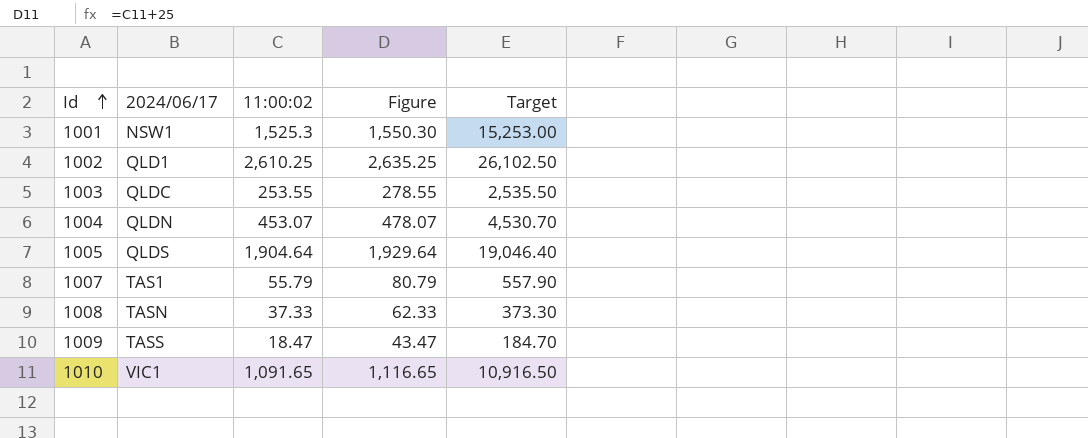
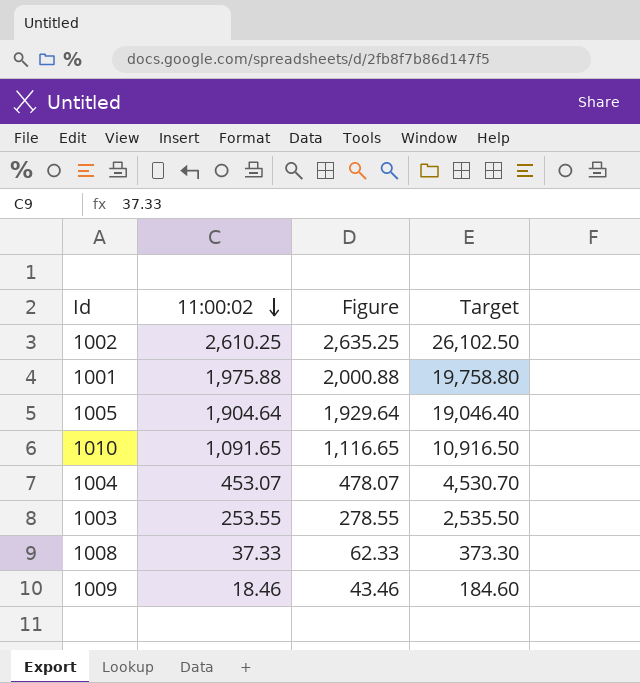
row order: Id ascending -> 11:00:02 descending
column 2024/06/17 | position: 2 -> none
row 1007: TAS1 | 55.79 | 80.79 | 557.90 -> none
1001 | 11:00:02: 1,525.3 -> 1,975.88
1001 | Figure: 1,550.30 -> 2,000.88
1001 | Target: 15,253.00 -> 19,758.80
1009 | 11:00:02: 18.47 -> 18.46
1009 | Figure: 43.47 -> 43.46
1009 | Target: 184.70 -> 184.60

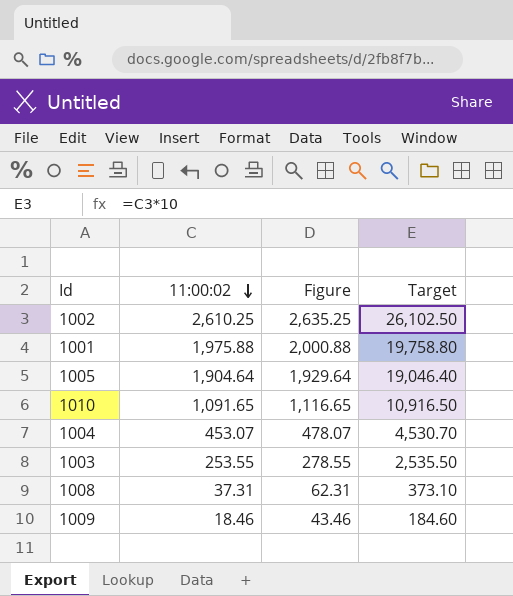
1008 | 11:00:02: 37.33 -> 37.31
1008 | Figure: 62.33 -> 62.31
1008 | Target: 373.30 -> 373.10

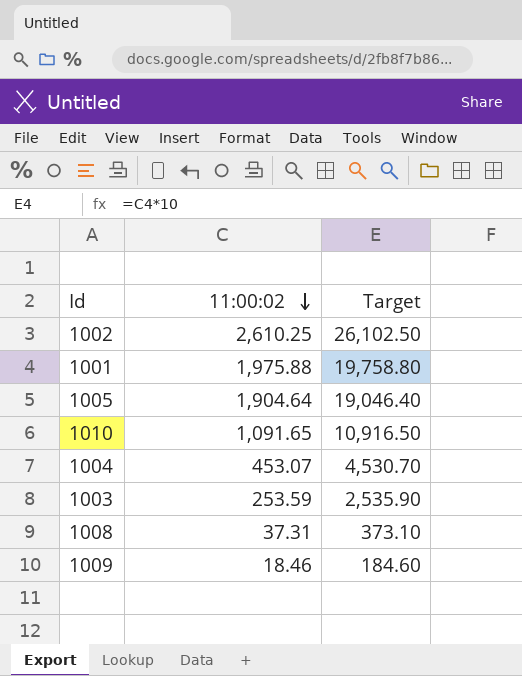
column Figure | formula: [11:00:02] + 25 -> none
1003 | 11:00:02: 253.55 -> 253.59
1003 | Target: 2,535.50 -> 2,535.90

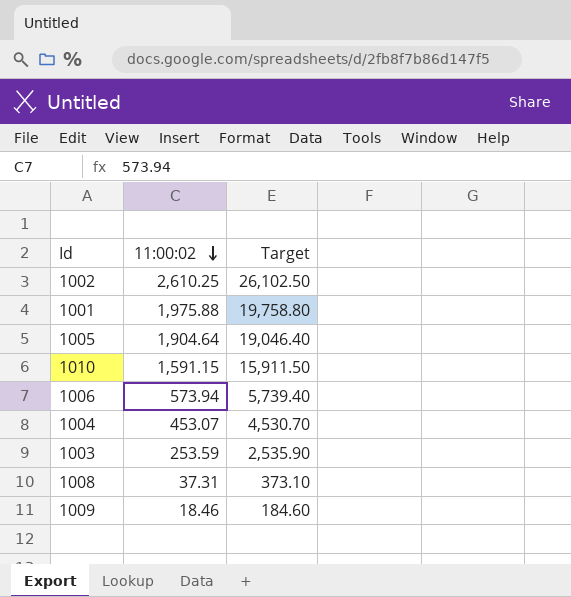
1010 | 11:00:02: 1,091.65 -> 1,591.15
1010 | Target: 10,916.50 -> 15,911.50
row 1006: none -> 573.94 | 5,739.40

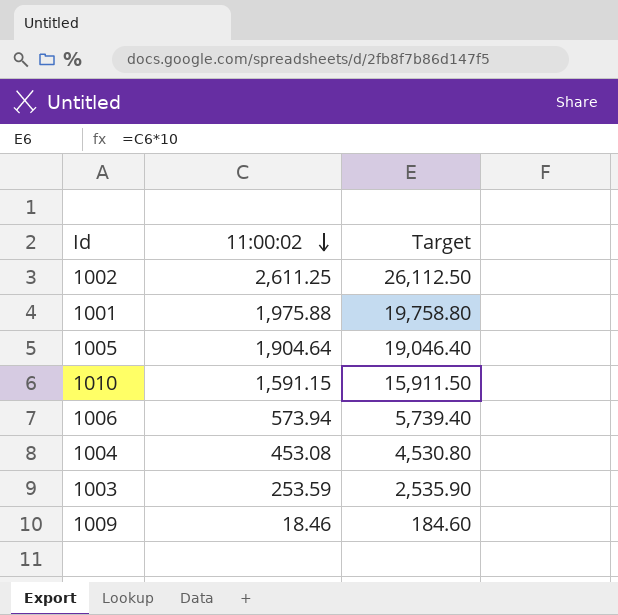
row 1008: 37.31 | 373.10 -> none
1002 | 11:00:02: 2,610.25 -> 2,611.25
1002 | Target: 26,102.50 -> 26,112.50
1004 | 11:00:02: 453.07 -> 453.08
1004 | Target: 4,530.70 -> 4,530.80

